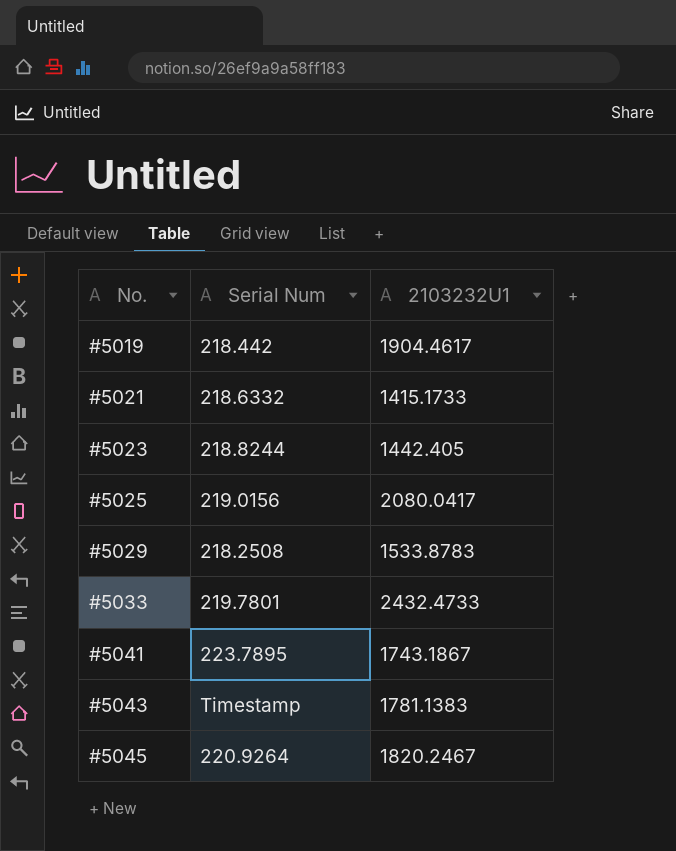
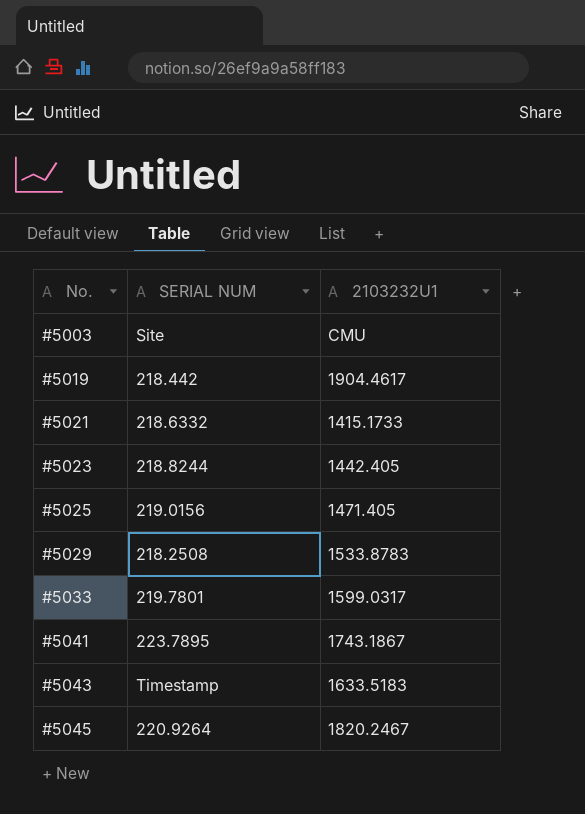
column name: Serial Num -> SERIAL NUM
row #5003: none -> Site | CMU
#5025 | 2103232U1: 2080.0417 -> 1471.405
#5033 | 2103232U1: 2432.4733 -> 1599.0317
#5043 | 2103232U1: 1781.1383 -> 1633.5183

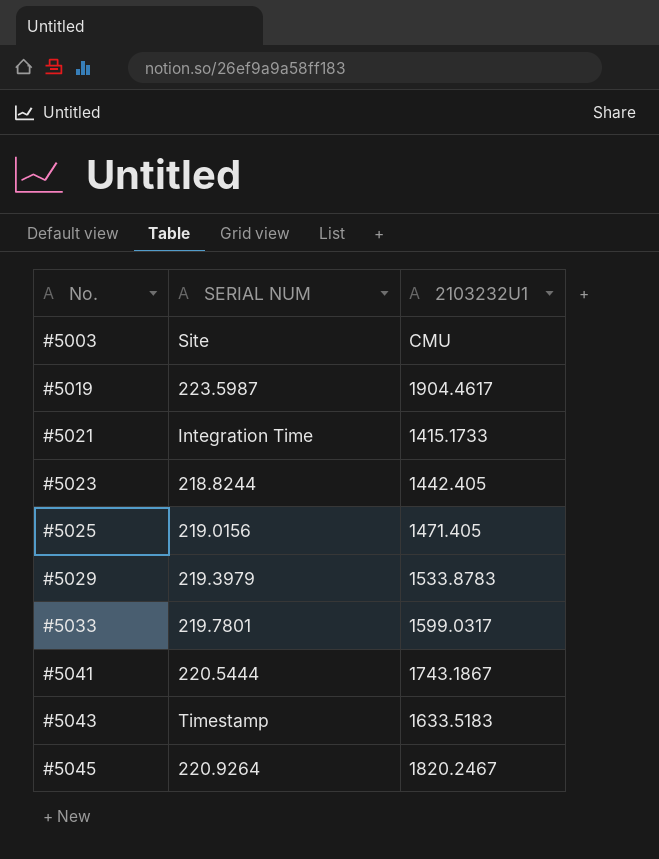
#5019 | SERIAL NUM: 218.442 -> 223.5987
#5021 | SERIAL NUM: 218.6332 -> Integration Time
#5029 | SERIAL NUM: 218.2508 -> 219.3979
#5041 | SERIAL NUM: 223.7895 -> 220.5444

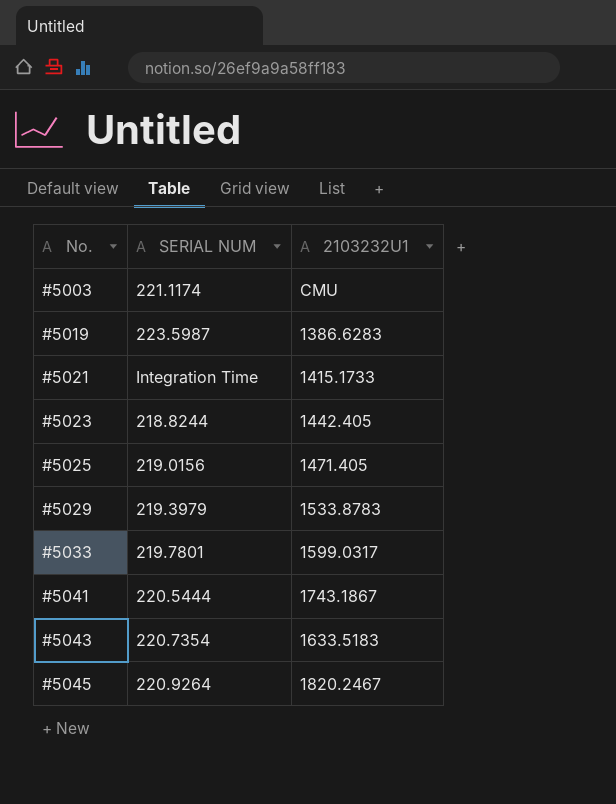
#5003 | SERIAL NUM: Site -> 221.1174
#5019 | 2103232U1: 1904.4617 -> 1386.6283
#5043 | SERIAL NUM: Timestamp -> 220.7354

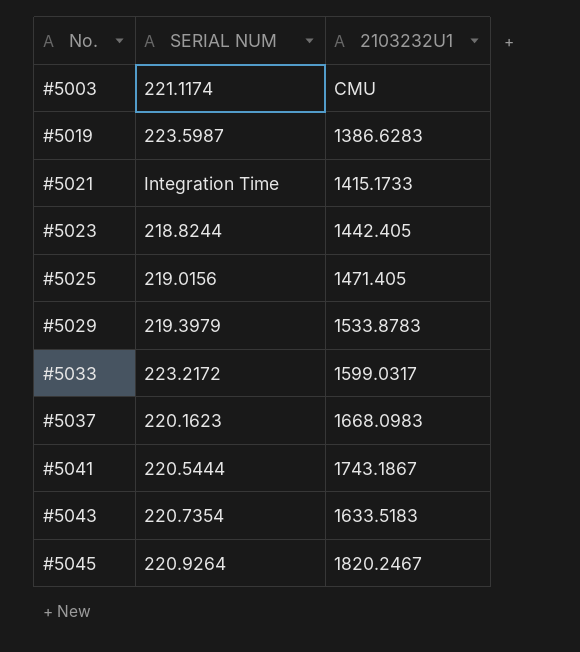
#5033 | SERIAL NUM: 219.7801 -> 223.2172
row #5037: none -> 220.1623 | 1668.0983

